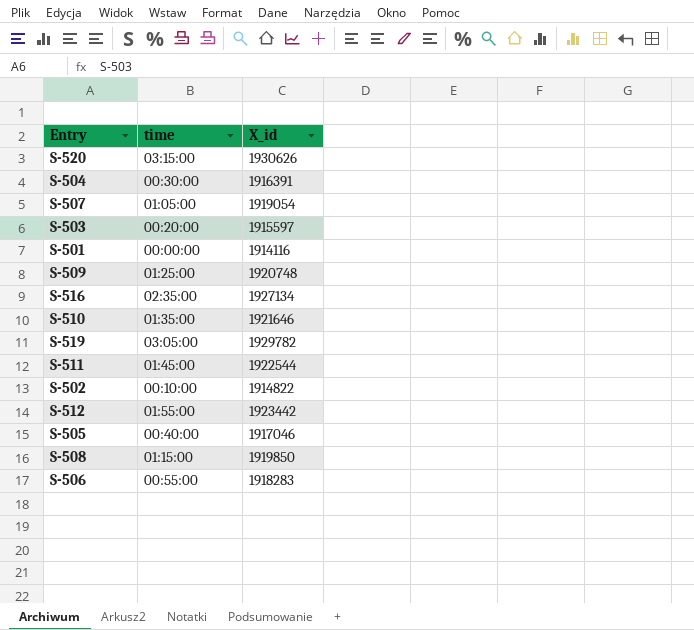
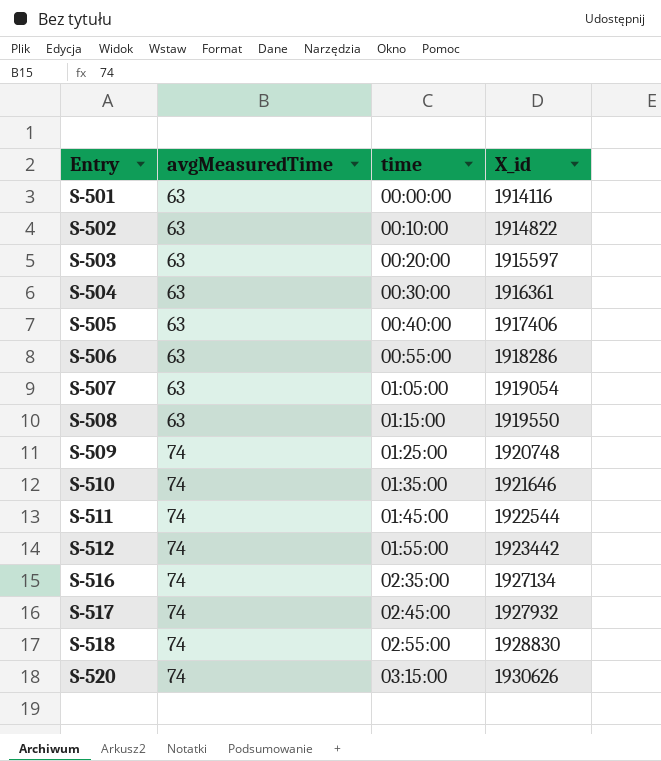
row order: none -> Entry ascending
column avgMeasuredTime | position: none -> 2
row S-519: 03:05:00 | 1929782 -> none
S-504 | X_id: 1916391 -> 1916361
S-505 | X_id: 1917046 -> 1917406
S-506 | X_id: 1918283 -> 1918286
S-508 | X_id: 1919850 -> 1919550
row S-517: none -> 74 | 02:45:00 | 1927932
row S-518: none -> 74 | 02:55:00 | 1928830

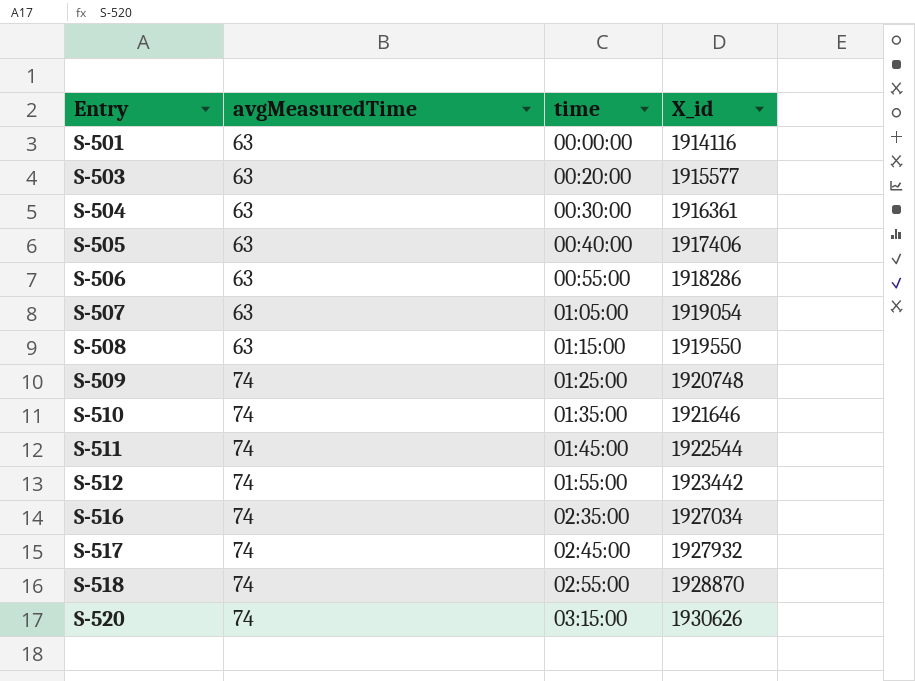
row S-502: 63 | 00:10:00 | 1914822 -> none
S-503 | X_id: 1915597 -> 1915577
S-516 | X_id: 1927134 -> 1927034
S-518 | X_id: 1928830 -> 1928870

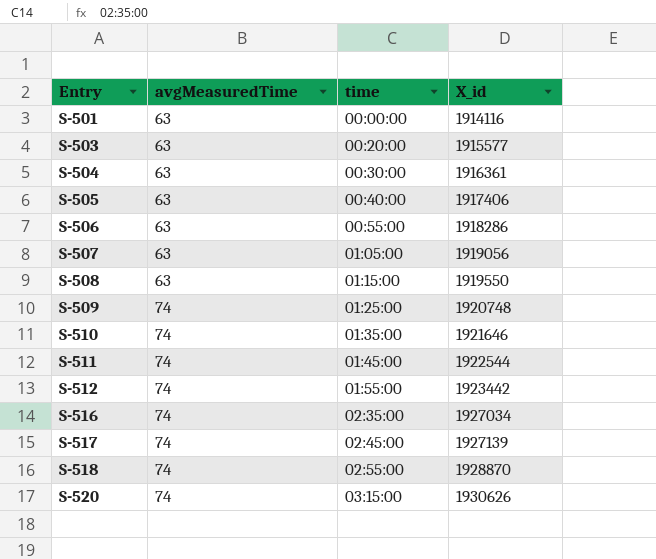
S-507 | X_id: 1919054 -> 1919056
S-517 | X_id: 1927932 -> 1927139

